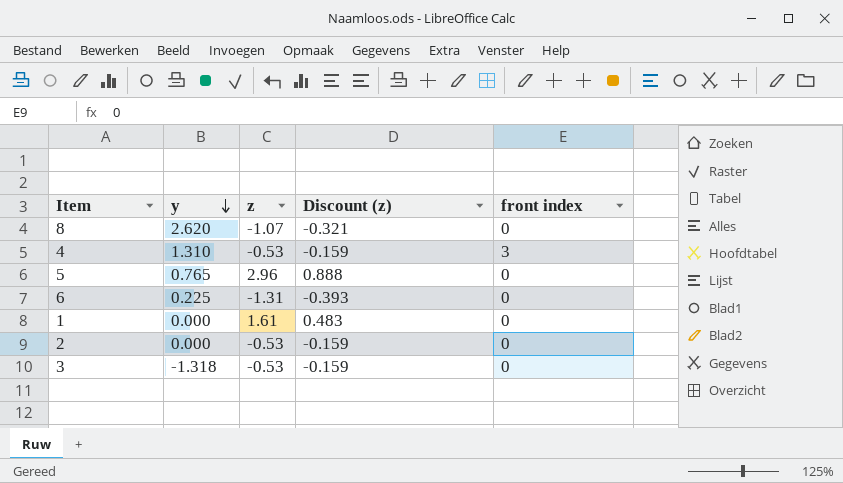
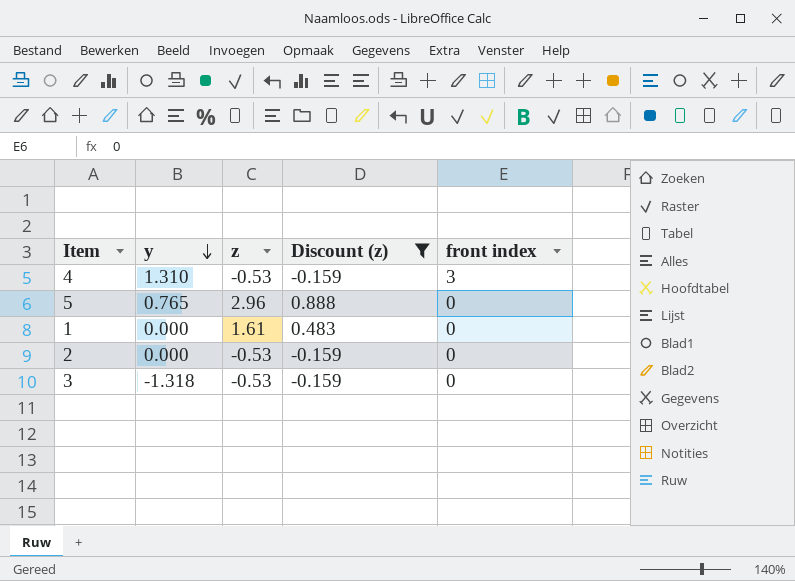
filter: none -> Discount (z) >= -0.159

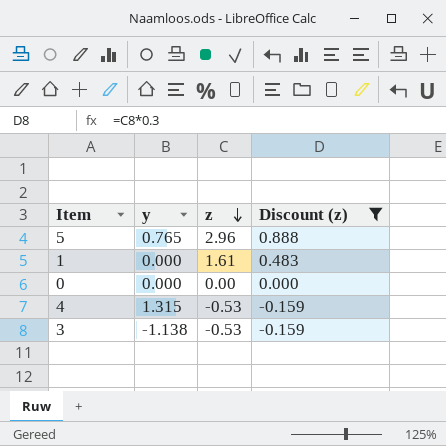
row order: y descending -> z descending
column front index | position: 5 -> none
row 2: 0.000 | -0.53 | -0.159 | 0 -> none
row 0: none -> 0.000 | 0.00 | 0.000
4 | y: 1.310 -> 1.315
3 | y: -1.318 -> -1.138

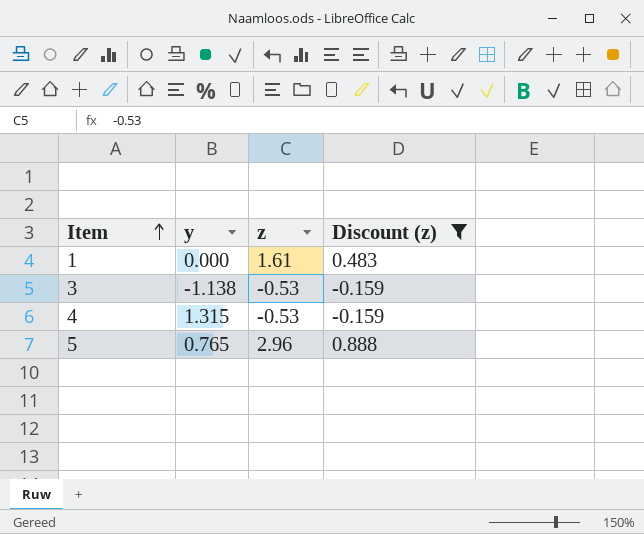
row order: z descending -> Item ascending
row 0: 0.000 | 0.00 | 0.000 -> none

